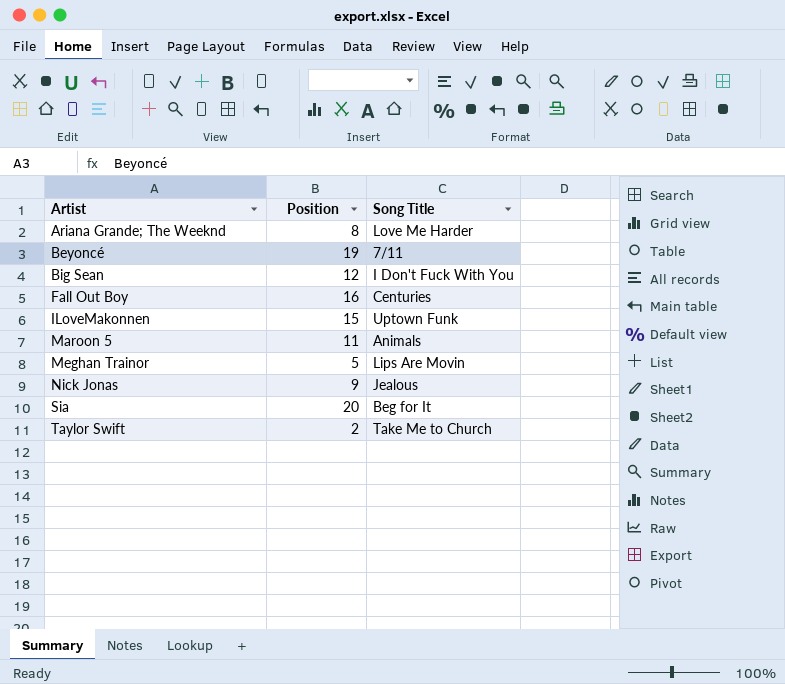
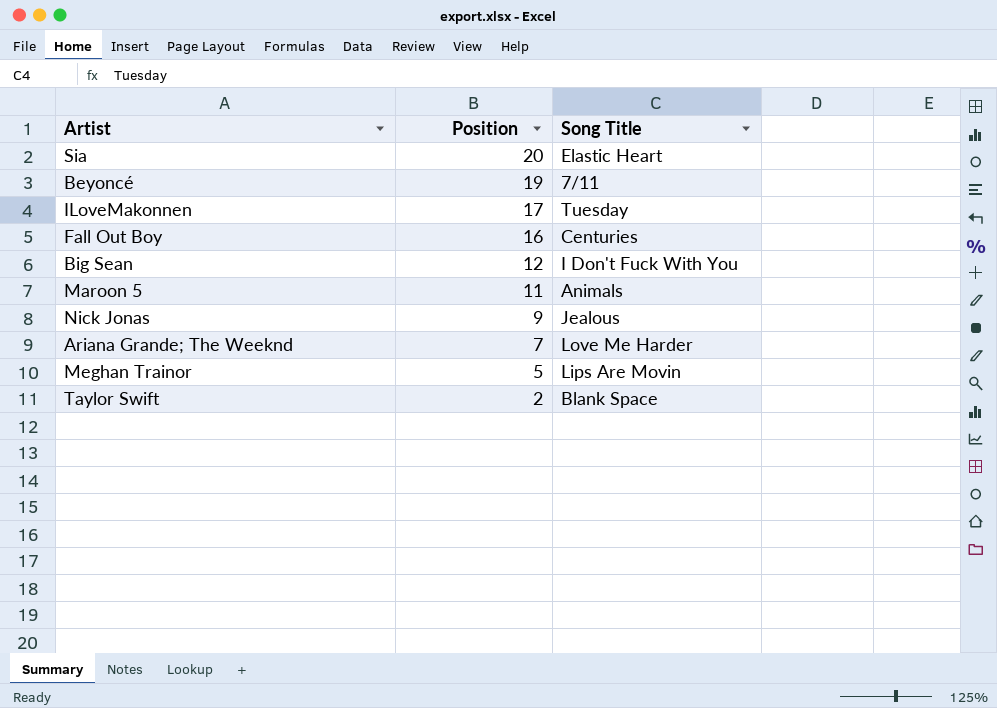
row order: Artist ascending -> Position descending
Sia | Song Title: Beg for It -> Elastic Heart
ILoveMakonnen | Position: 15 -> 17
ILoveMakonnen | Song Title: Uptown Funk -> Tuesday
Ariana Grande; The Weeknd | Position: 8 -> 7
Taylor Swift | Song Title: Take Me to Church -> Blank Space

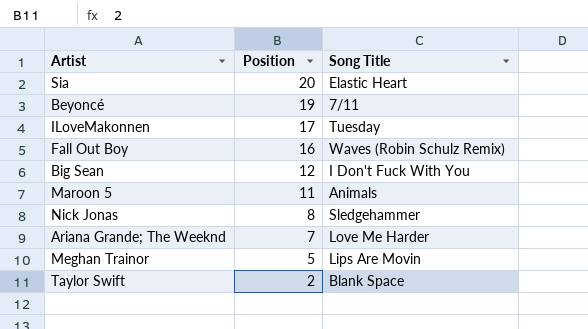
Fall Out Boy | Song Title: Centuries -> Waves (Robin Schulz Remix)
Nick Jonas | Position: 9 -> 8
Nick Jonas | Song Title: Jealous -> Sledgehammer

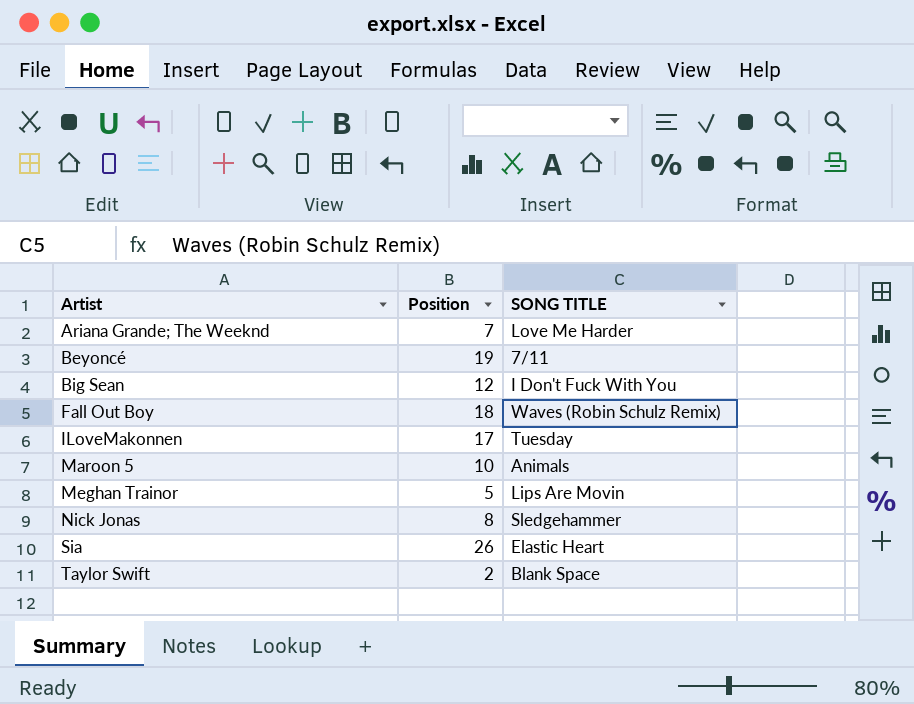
row order: Position descending -> Artist ascending
column name: Song Title -> SONG TITLE
Fall Out Boy | Position: 16 -> 18
Maroon 5 | Position: 11 -> 10
Sia | Position: 20 -> 26

